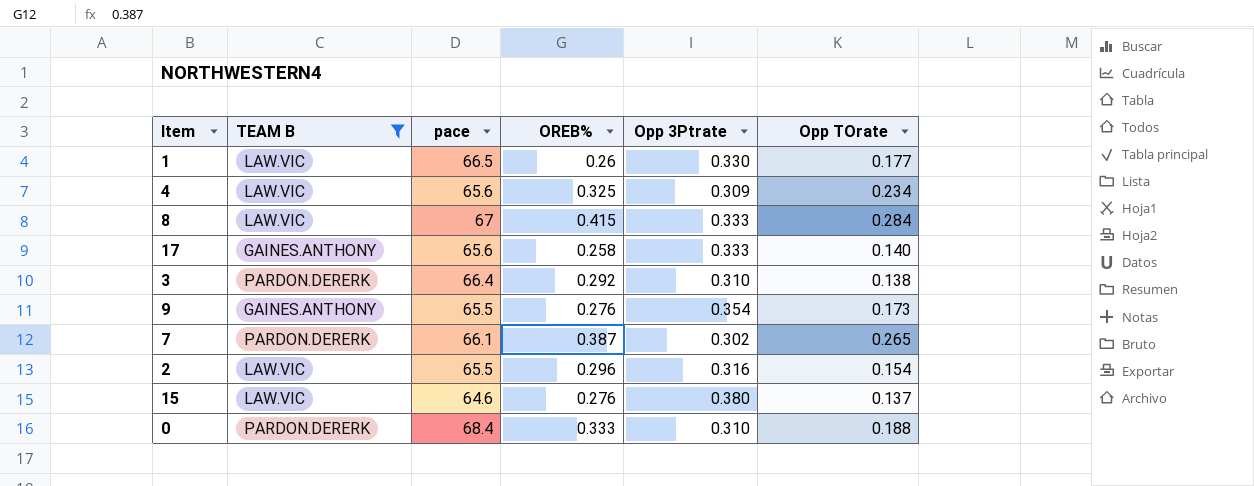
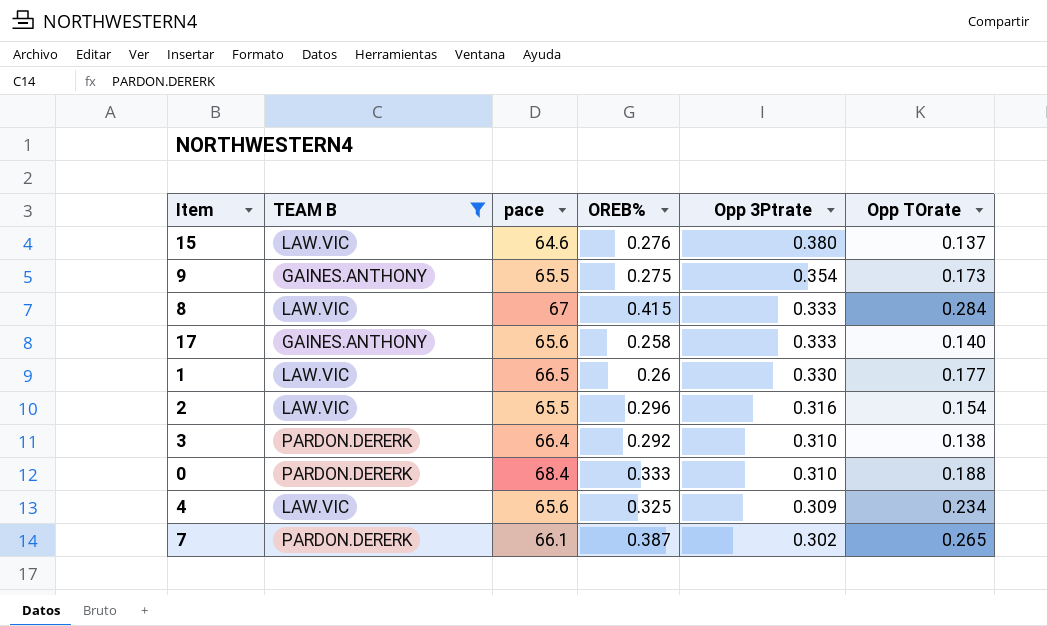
row order: none -> Opp 3Ptrate descending
9 | OREB%: 0.276 -> 0.275

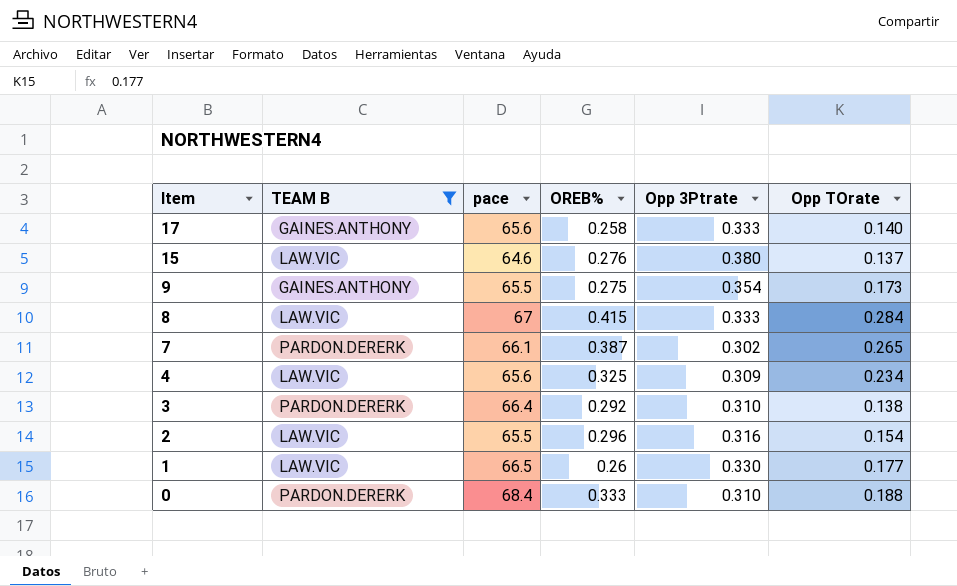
row order: Opp 3Ptrate descending -> Item descending

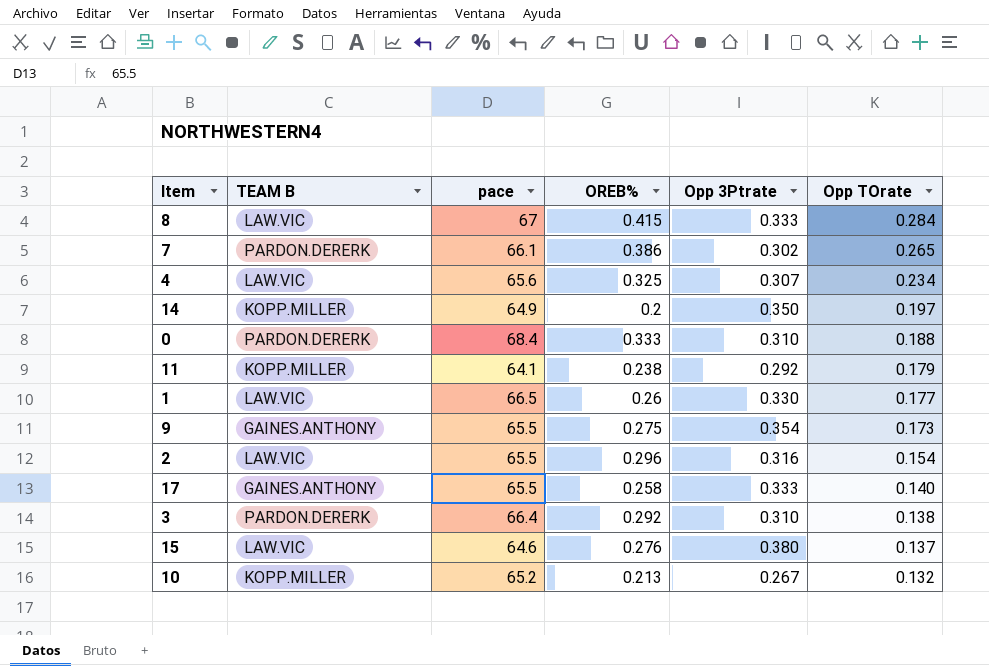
filter: TEAM B != KOPP.MILLER -> none
row order: Item descending -> Opp TOrate descending
7 | OREB%: 0.387 -> 0.386
4 | Opp 3Ptrate: 0.309 -> 0.307
17 | pace: 65.6 -> 65.5

